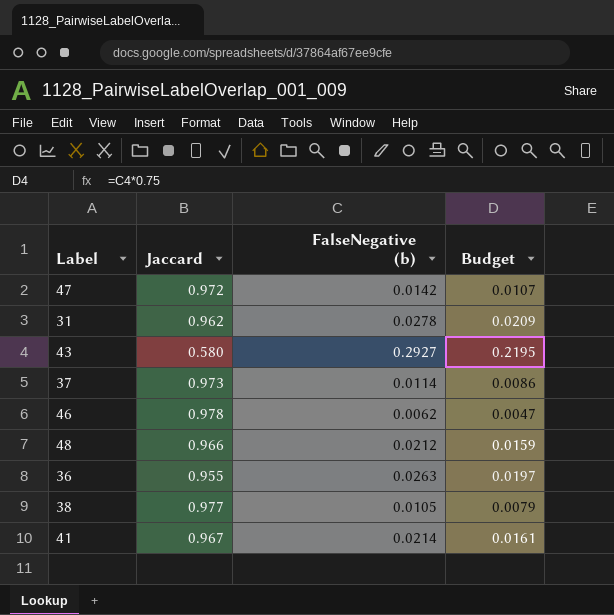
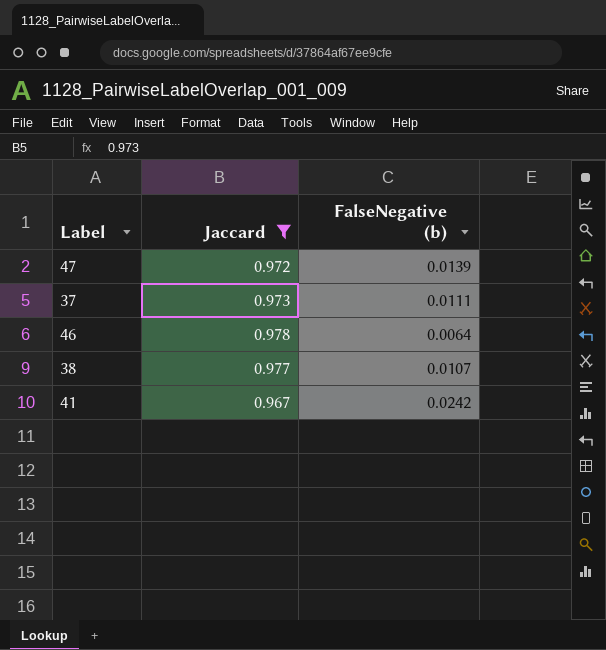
filter: none -> Jaccard >= 0.967
column Budget | formula: [FalseNegative (b)] * 0.75 -> none
47 | FalseNegative (b): 0.0142 -> 0.0139
37 | FalseNegative (b): 0.0114 -> 0.0111
46 | FalseNegative (b): 0.0062 -> 0.0064
38 | FalseNegative (b): 0.0105 -> 0.0107
41 | FalseNegative (b): 0.0214 -> 0.0242

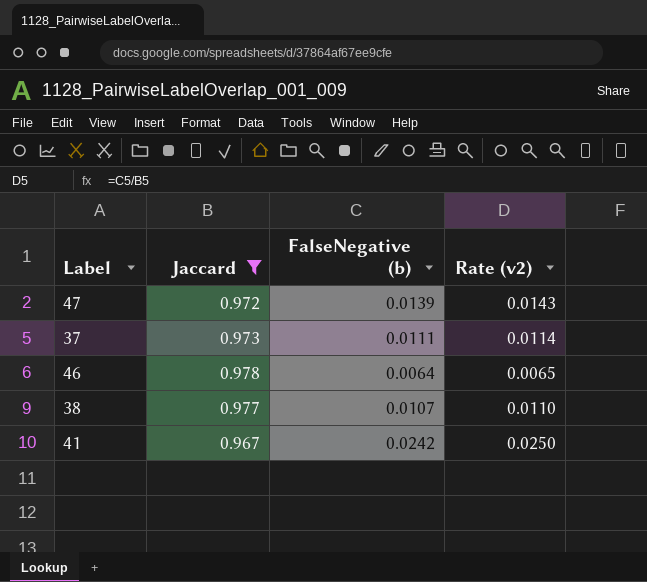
column Rate (v2) | formula: none -> [FalseNegative (b)] / [Jaccard]

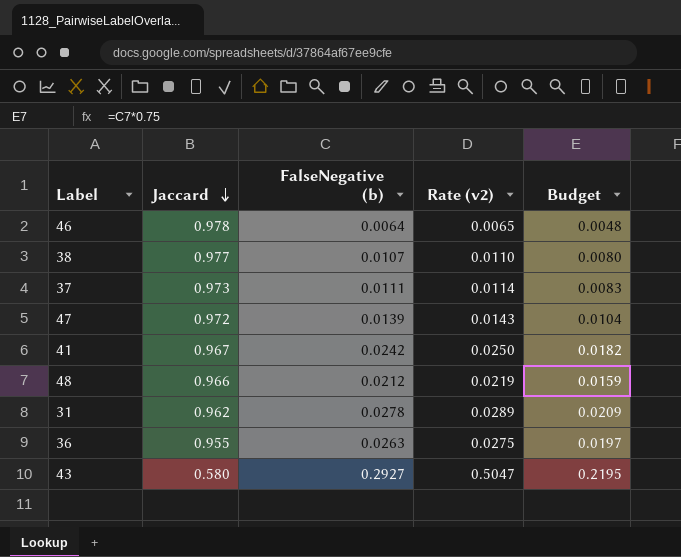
filter: Jaccard >= 0.967 -> none
row order: none -> Jaccard descending
column Budget | formula: none -> [FalseNegative (b)] * 0.75

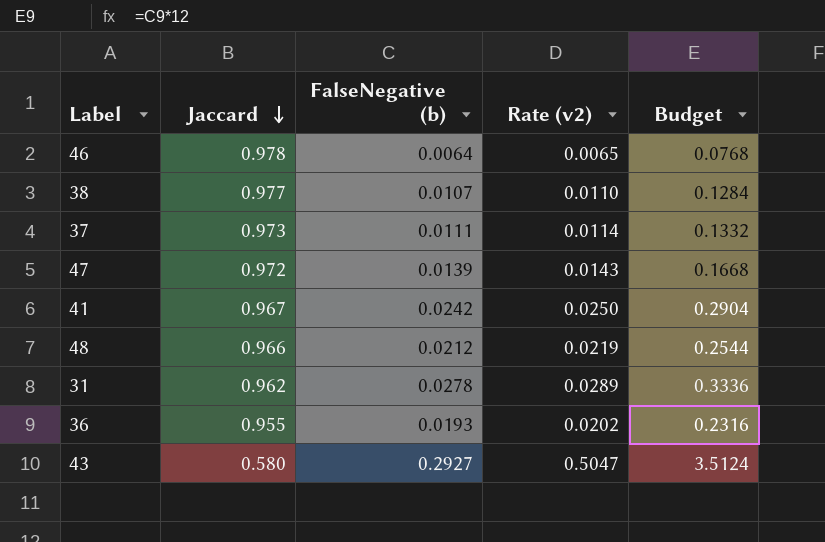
column Budget | formula: [FalseNegative (b)] * 0.75 -> [FalseNegative (b)] * 12
36 | FalseNegative (b): 0.0263 -> 0.0193
36 | Rate (v2): 0.0275 -> 0.0202

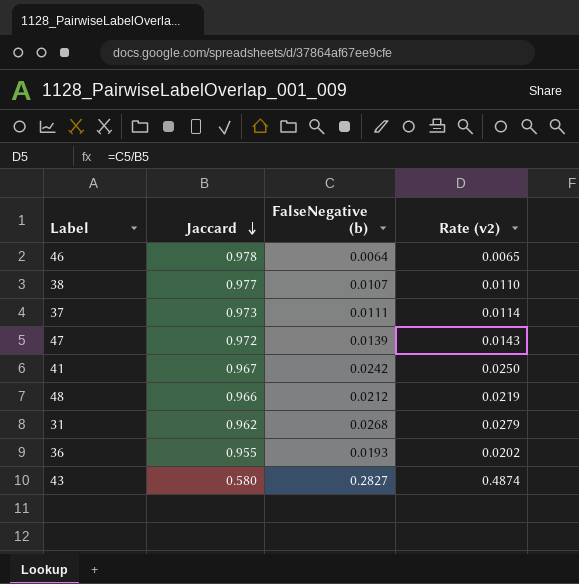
column Budget | formula: [FalseNegative (b)] * 12 -> none
31 | FalseNegative (b): 0.0278 -> 0.0268
31 | Rate (v2): 0.0289 -> 0.0279
43 | FalseNegative (b): 0.2927 -> 0.2827
43 | Rate (v2): 0.5047 -> 0.4874

